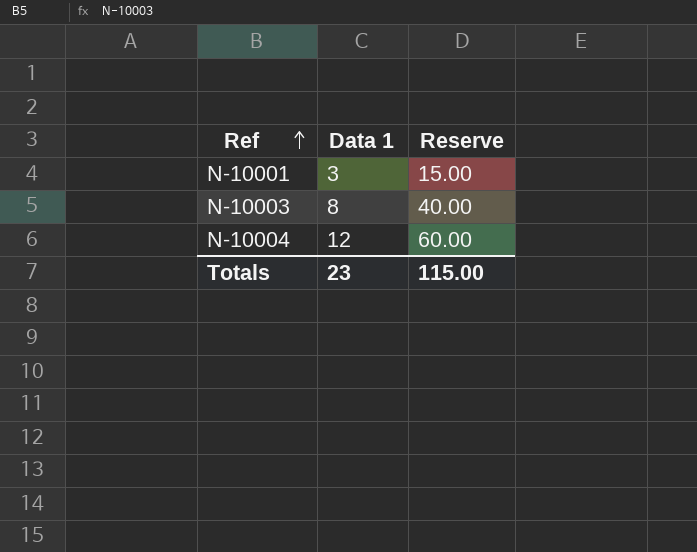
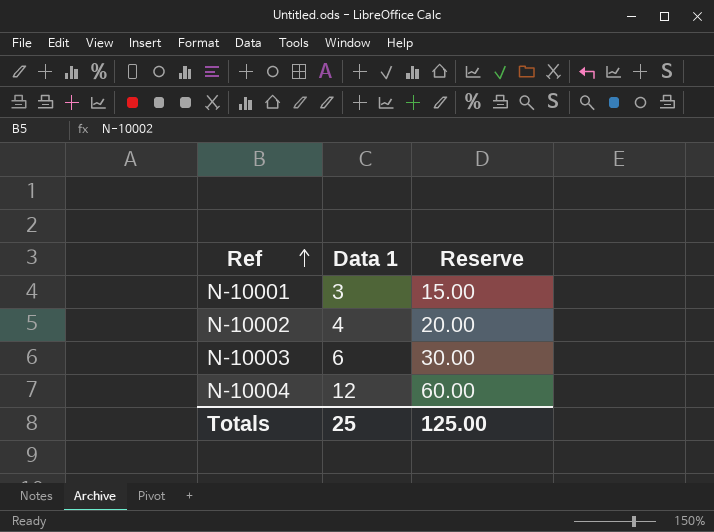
row N-10002: none -> 4 | 20.00
N-10003 | Data 1: 8 -> 6
N-10003 | Reserve: 40.00 -> 30.00
Totals | Data 1: 23 -> 25
Totals | Reserve: 115.00 -> 125.00

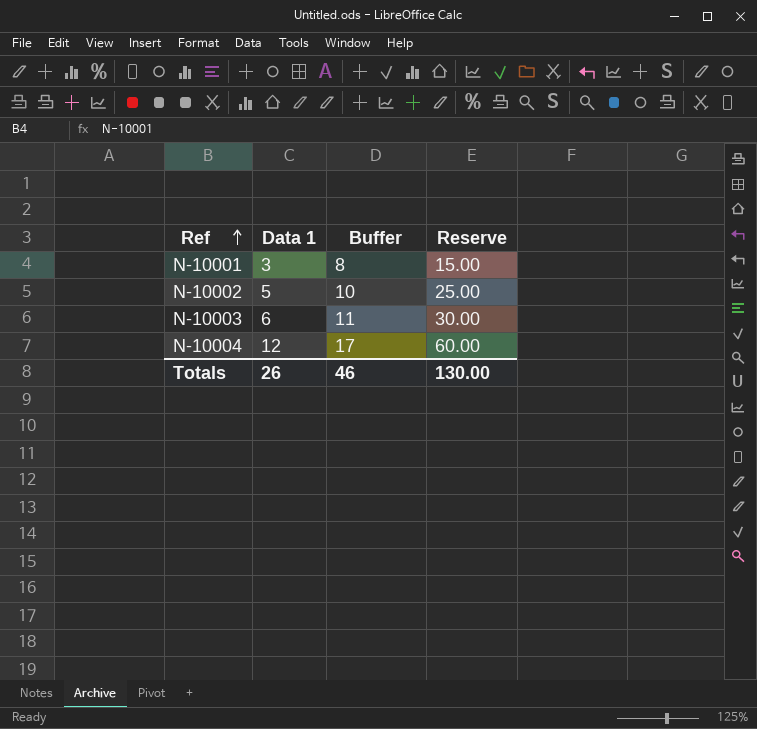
column Buffer | formula: none -> [Data 1] + 5
N-10002 | Data 1: 4 -> 5
N-10002 | Reserve: 20.00 -> 25.00
Totals | Data 1: 25 -> 26
Totals | Reserve: 125.00 -> 130.00

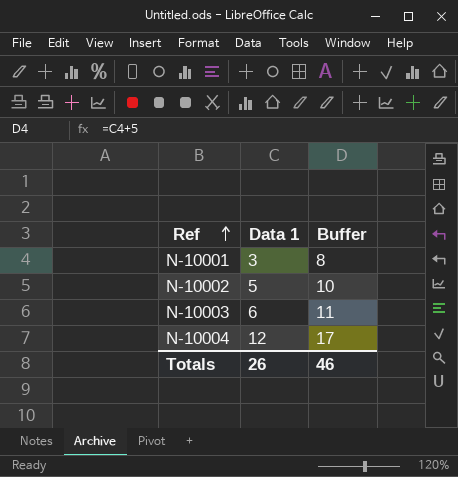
column Reserve | formula: [Data 1] * 5 -> none

